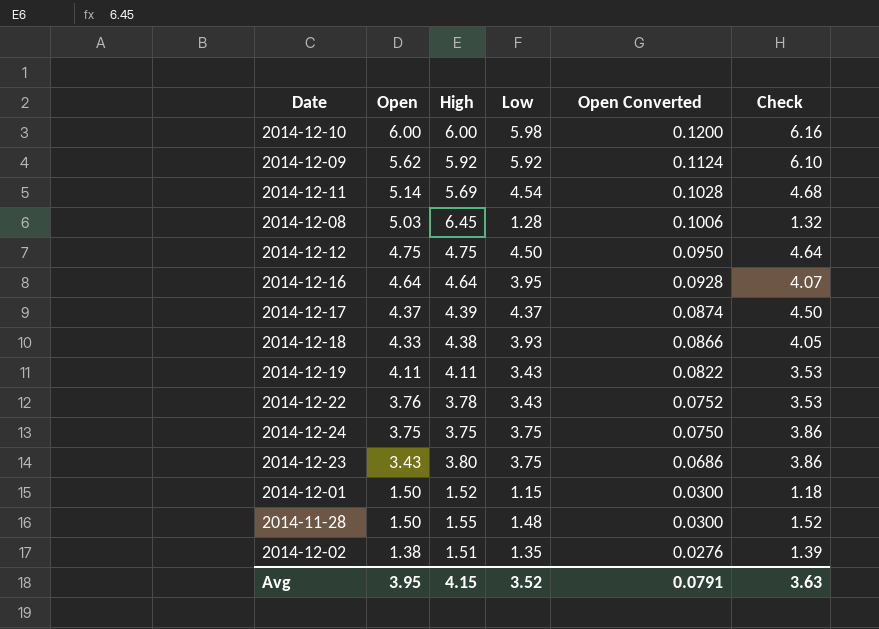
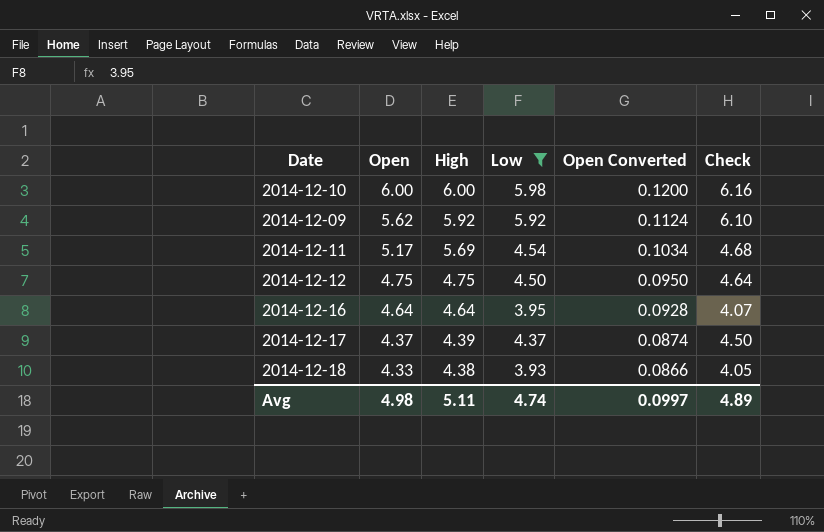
filter: none -> Low >= 3.93
2014-12-11 | Open: 5.14 -> 5.17
2014-12-11 | Open Converted: 0.1028 -> 0.1034
Avg | Open: 3.95 -> 4.98
Avg | High: 4.15 -> 5.11
Avg | Low: 3.52 -> 4.74
Avg | Open Converted: 0.0791 -> 0.0997
Avg | Check: 3.63 -> 4.89

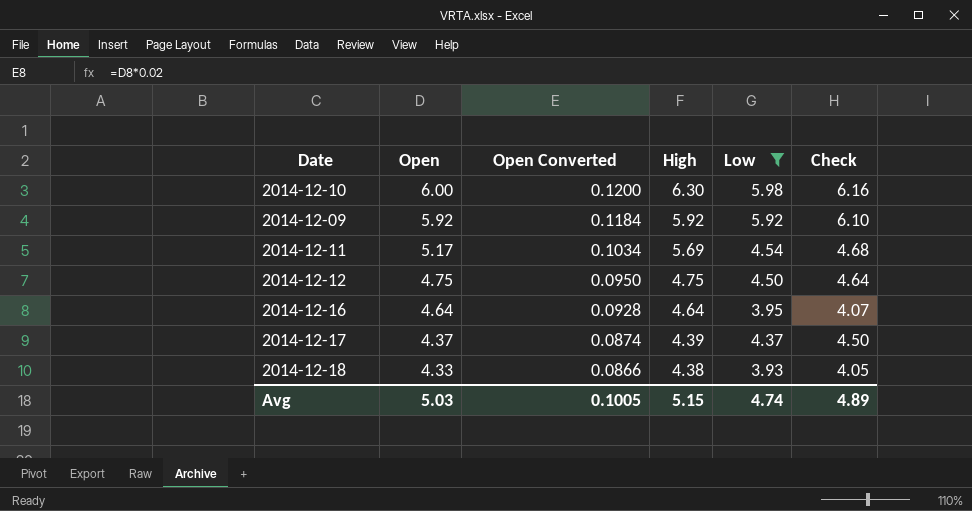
column Open Converted | position: 5 -> 3
2014-12-10 | High: 6.00 -> 6.30
2014-12-09 | Open: 5.62 -> 5.92
2014-12-09 | Open Converted: 0.1124 -> 0.1184
Avg | Open: 4.98 -> 5.03
Avg | Open Converted: 0.0997 -> 0.1005
Avg | High: 5.11 -> 5.15

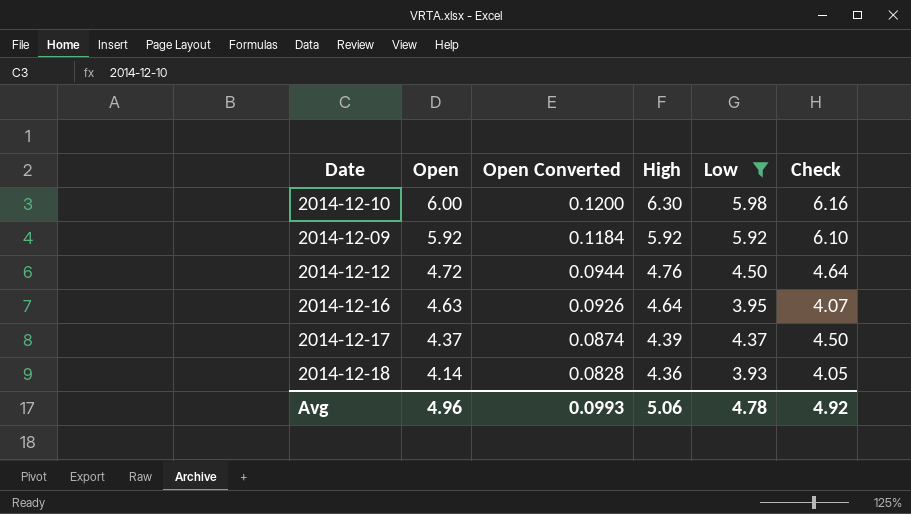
row 2014-12-11: 5.17 | 0.1034 | 5.69 | 4.54 | 4.68 -> none
2014-12-12 | Open: 4.75 -> 4.72
2014-12-12 | Open Converted: 0.0950 -> 0.0944
2014-12-12 | High: 4.75 -> 4.76
2014-12-16 | Open: 4.64 -> 4.63
2014-12-16 | Open Converted: 0.0928 -> 0.0926
2014-12-18 | Open: 4.33 -> 4.14
2014-12-18 | Open Converted: 0.0866 -> 0.0828
2014-12-18 | High: 4.38 -> 4.36
Avg | Open: 5.03 -> 4.96
Avg | Open Converted: 0.1005 -> 0.0993
Avg | High: 5.15 -> 5.06
Avg | Low: 4.74 -> 4.78
Avg | Check: 4.89 -> 4.92

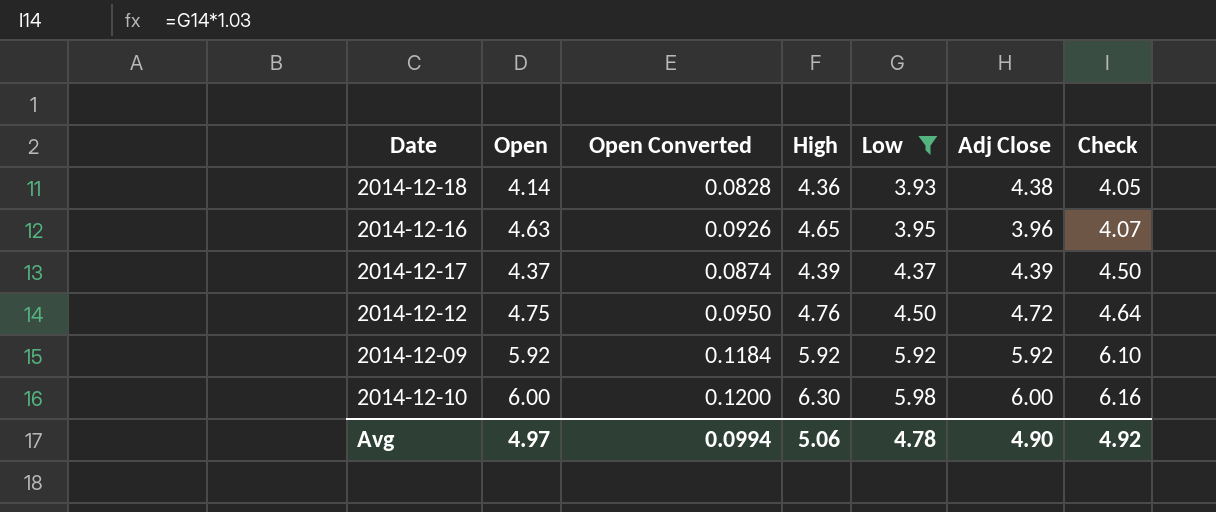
row order: Open descending -> Low ascending
column Adj Close | position: none -> 6
2014-12-16 | High: 4.64 -> 4.65
2014-12-12 | Open: 4.72 -> 4.75
2014-12-12 | Open Converted: 0.0944 -> 0.0950
Avg | Open: 4.96 -> 4.97
Avg | Open Converted: 0.0993 -> 0.0994

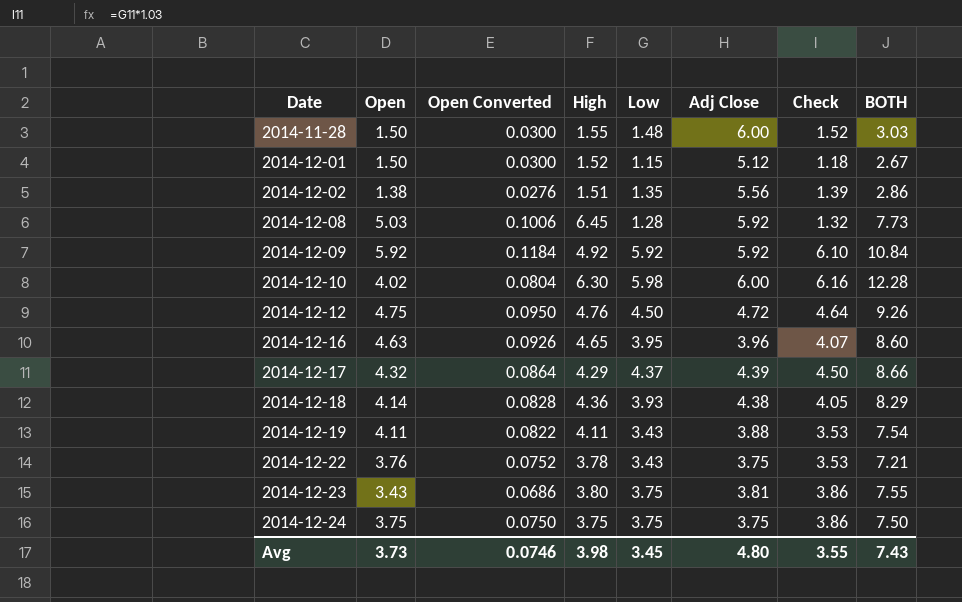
filter: Low >= 3.93 -> none
row order: Low ascending -> Date ascending
column BOTH | formula: none -> [High] + [Low]
2014-12-09 | High: 5.92 -> 4.92
2014-12-10 | Open: 6.00 -> 4.02
2014-12-10 | Open Converted: 0.1200 -> 0.0804
2014-12-17 | Open: 4.37 -> 4.32
2014-12-17 | Open Converted: 0.0874 -> 0.0864
2014-12-17 | High: 4.39 -> 4.29
Avg | Open: 4.97 -> 3.73
Avg | Open Converted: 0.0994 -> 0.0746
Avg | High: 5.06 -> 3.98
Avg | Low: 4.78 -> 3.45
Avg | Adj Close: 4.90 -> 4.80
Avg | Check: 4.92 -> 3.55

